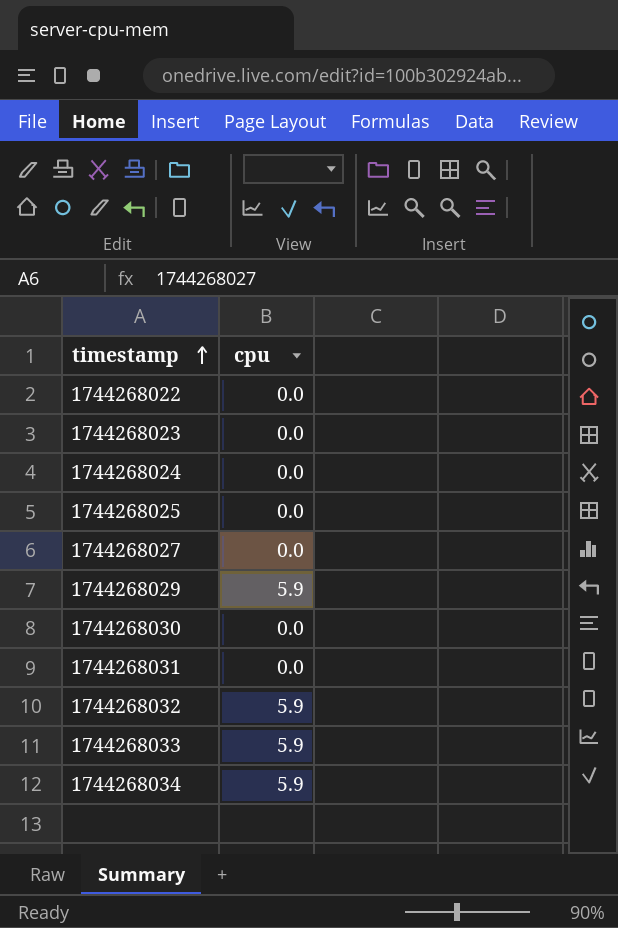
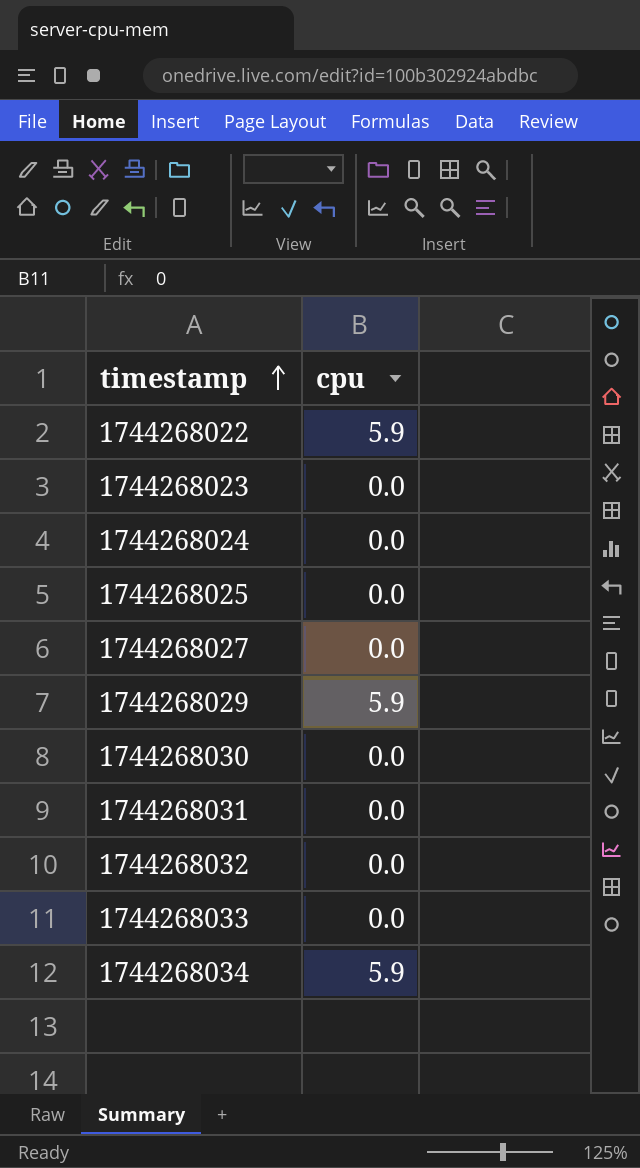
1744268022 | cpu: 0.0 -> 5.9
1744268032 | cpu: 5.9 -> 0.0
1744268033 | cpu: 5.9 -> 0.0

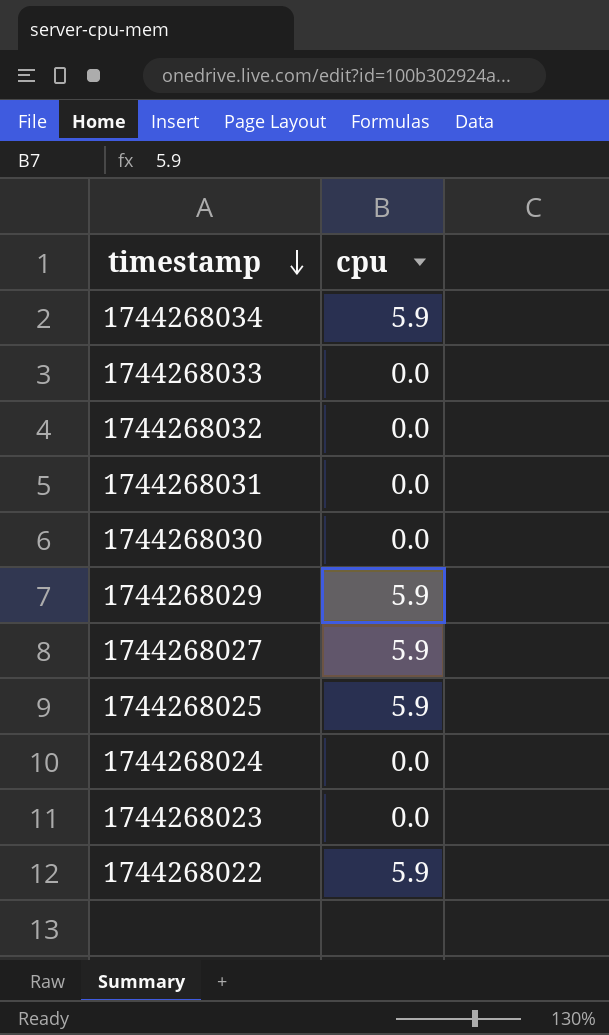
row order: timestamp ascending -> timestamp descending
1744268027 | cpu: 0.0 -> 5.9
1744268025 | cpu: 0.0 -> 5.9

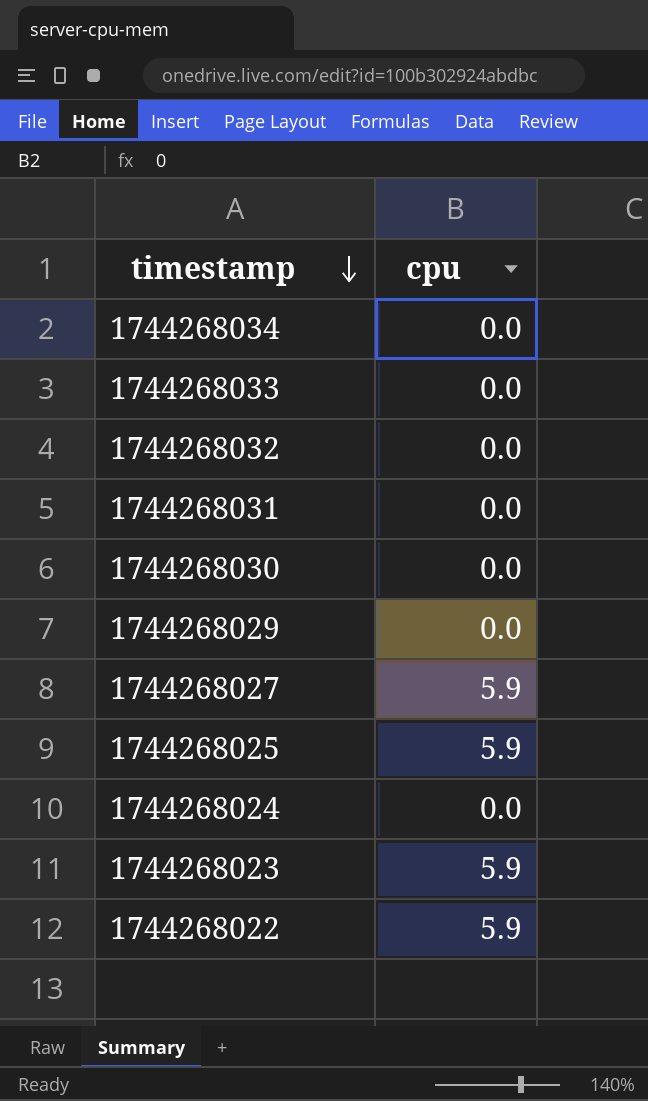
1744268034 | cpu: 5.9 -> 0.0
1744268029 | cpu: 5.9 -> 0.0
1744268023 | cpu: 0.0 -> 5.9

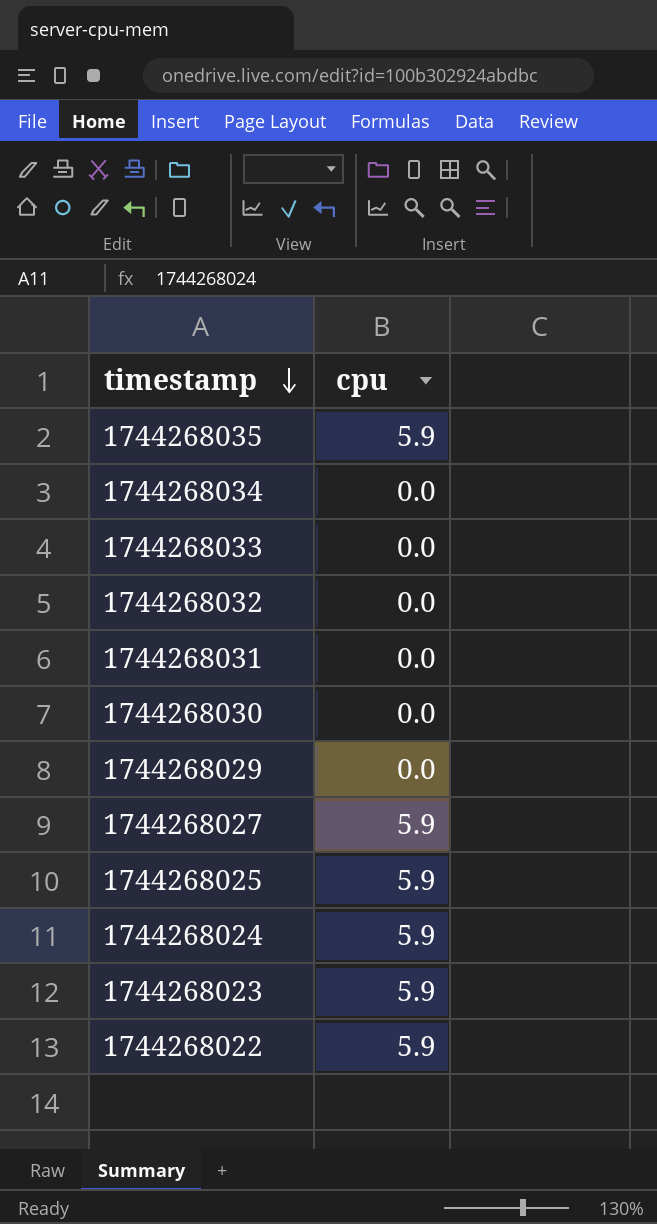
row 1744268035: none -> 5.9
1744268024 | cpu: 0.0 -> 5.9

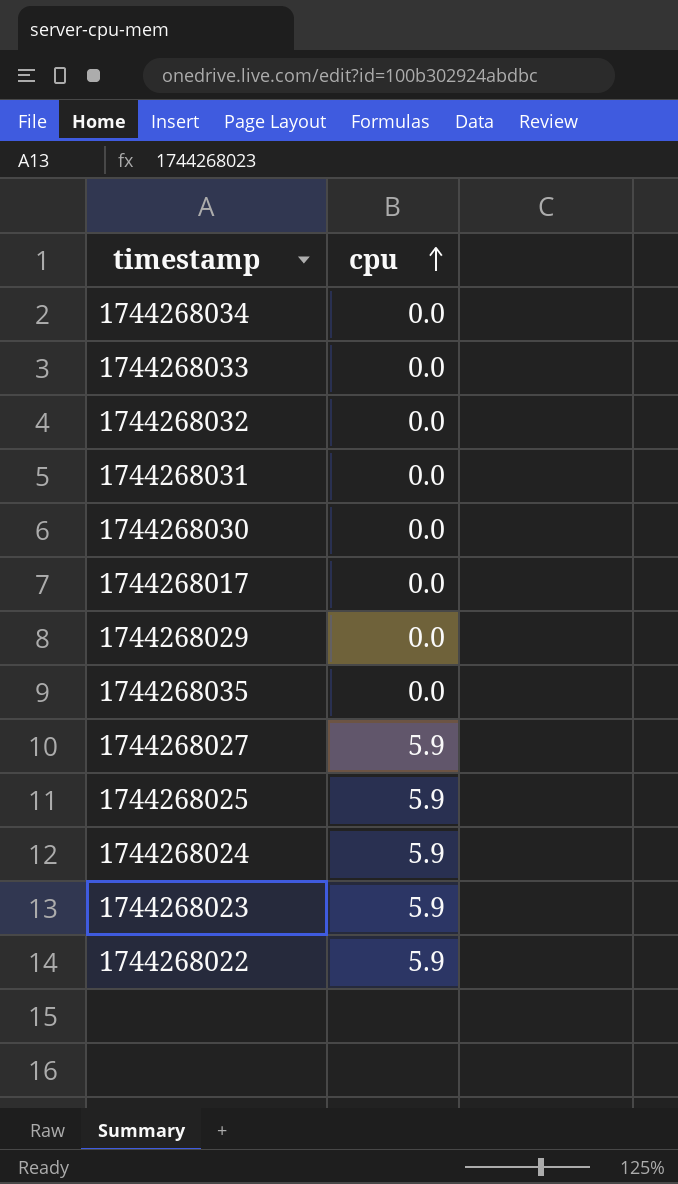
row order: timestamp descending -> cpu ascending
row 1744268017: none -> 0.0
1744268035 | cpu: 5.9 -> 0.0

